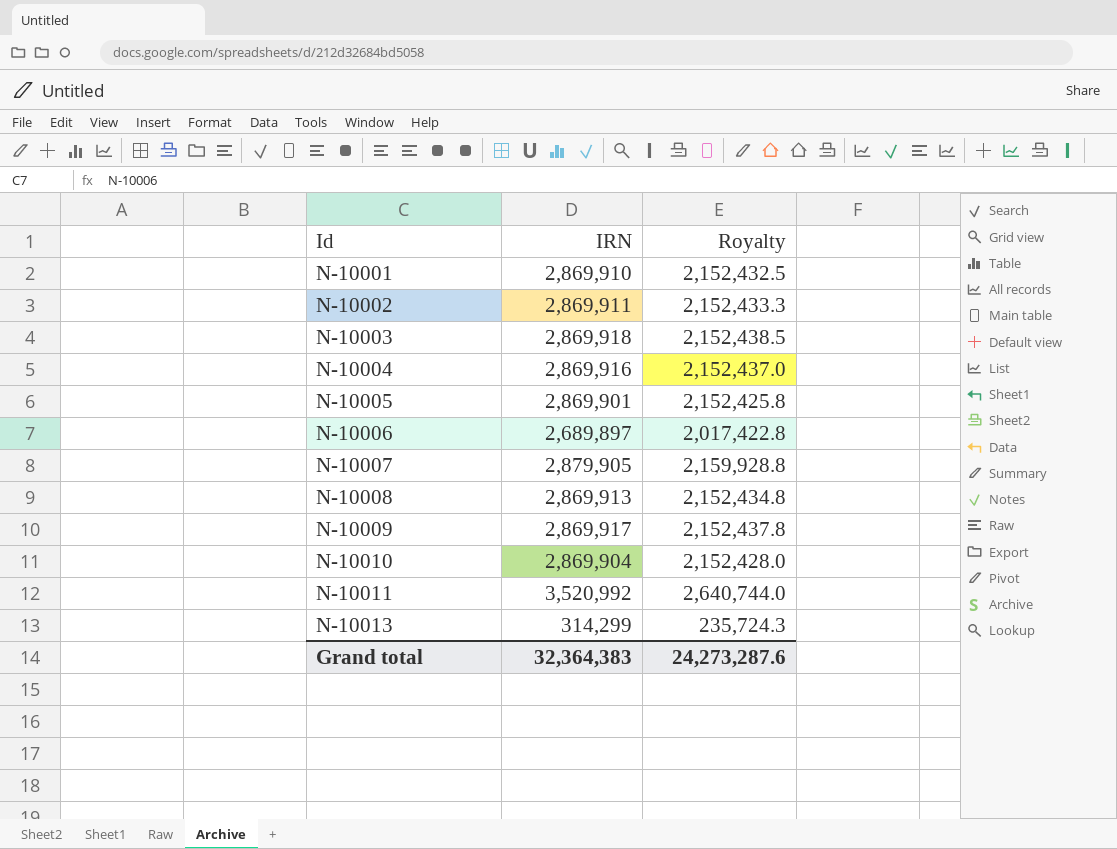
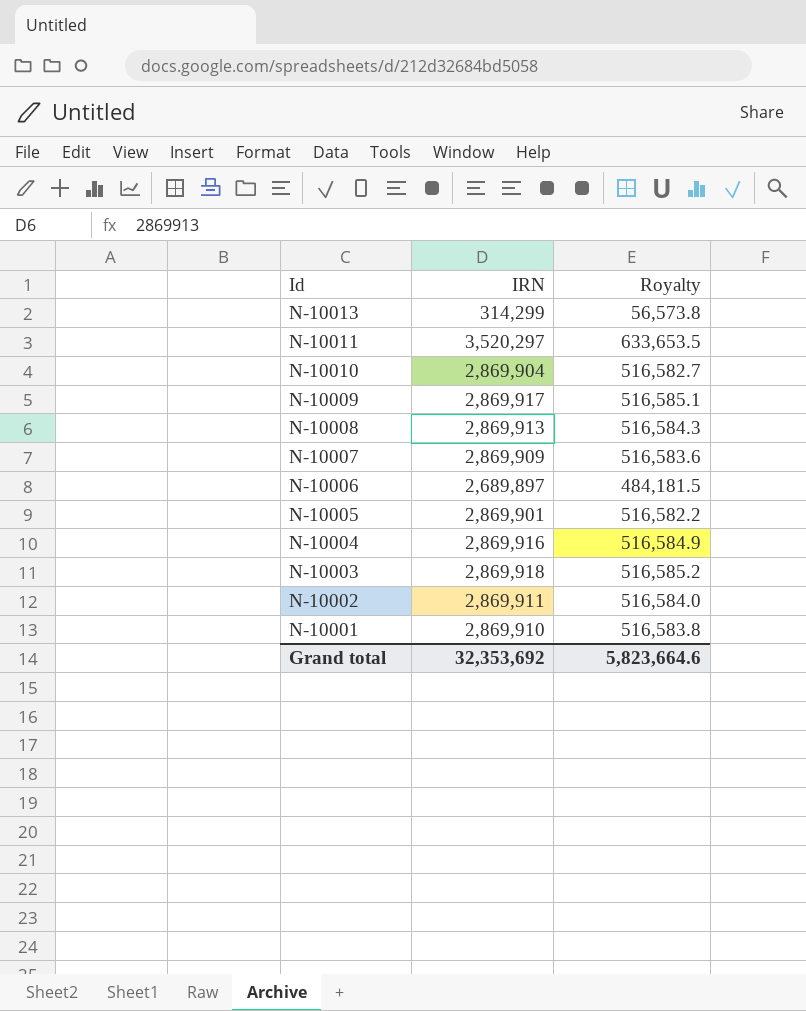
row order: Id ascending -> Id descending
column Royalty | formula: [IRN] * 0.75 -> [IRN] * 0.18
N-10011 | IRN: 3,520,992 -> 3,520,297
N-10007 | IRN: 2,879,905 -> 2,869,909
Grand total | IRN: 32,364,383 -> 32,353,692
Grand total | Royalty: 24,273,287.6 -> 5,823,664.6

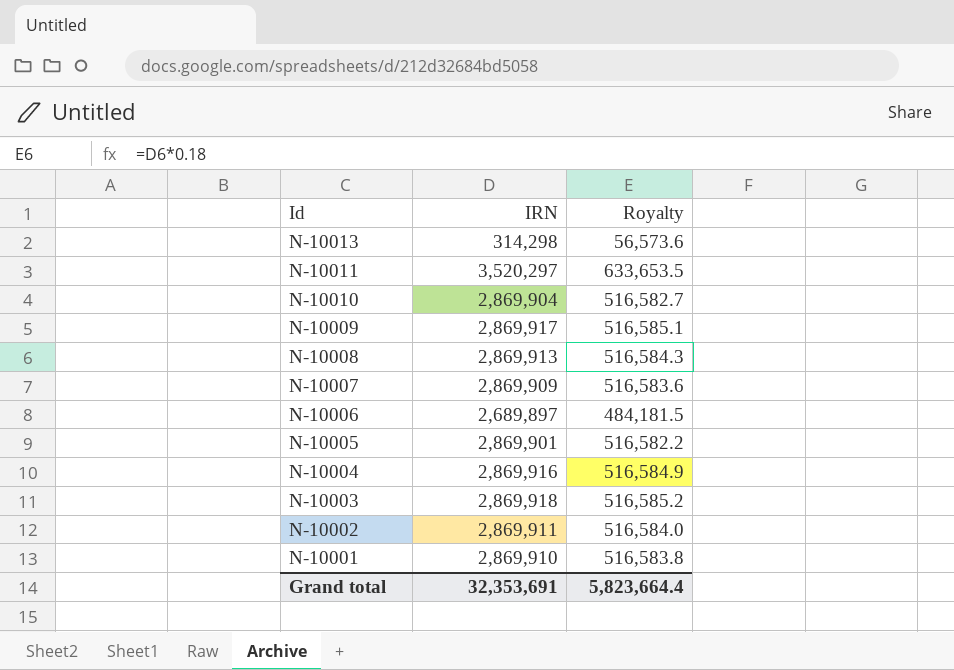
N-10013 | IRN: 314,299 -> 314,298
N-10013 | Royalty: 56,573.8 -> 56,573.6
Grand total | IRN: 32,353,692 -> 32,353,691
Grand total | Royalty: 5,823,664.6 -> 5,823,664.4

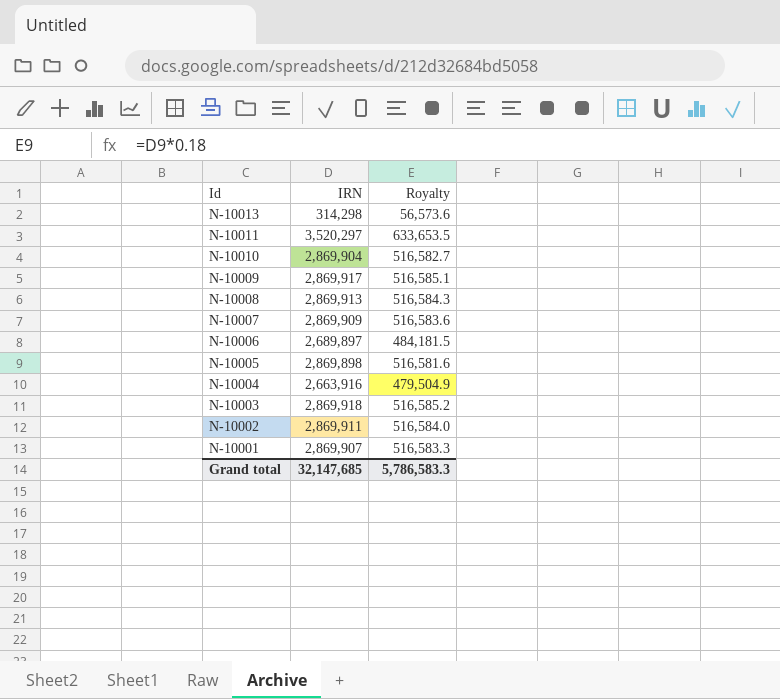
N-10005 | IRN: 2,869,901 -> 2,869,898
N-10005 | Royalty: 516,582.2 -> 516,581.6
N-10004 | IRN: 2,869,916 -> 2,663,916
N-10004 | Royalty: 516,584.9 -> 479,504.9
N-10001 | IRN: 2,869,910 -> 2,869,907
N-10001 | Royalty: 516,583.8 -> 516,583.3
Grand total | IRN: 32,353,691 -> 32,147,685
Grand total | Royalty: 5,823,664.4 -> 5,786,583.3

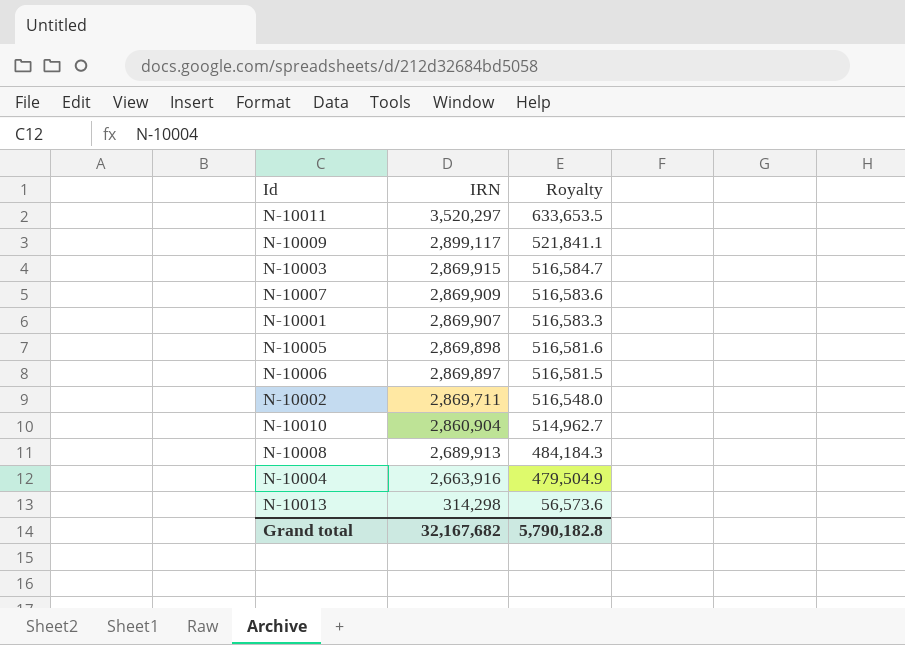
row order: Id descending -> IRN descending
N-10009 | IRN: 2,869,917 -> 2,899,117
N-10009 | Royalty: 516,585.1 -> 521,841.1
N-10003 | IRN: 2,869,918 -> 2,869,915
N-10003 | Royalty: 516,585.2 -> 516,584.7
N-10006 | IRN: 2,689,897 -> 2,869,897
N-10006 | Royalty: 484,181.5 -> 516,581.5
N-10002 | IRN: 2,869,911 -> 2,869,711
N-10002 | Royalty: 516,584.0 -> 516,548.0
N-10010 | IRN: 2,869,904 -> 2,860,904
N-10010 | Royalty: 516,582.7 -> 514,962.7
N-10008 | IRN: 2,869,913 -> 2,689,913
N-10008 | Royalty: 516,584.3 -> 484,184.3
Grand total | IRN: 32,147,685 -> 32,167,682
Grand total | Royalty: 5,786,583.3 -> 5,790,182.8

